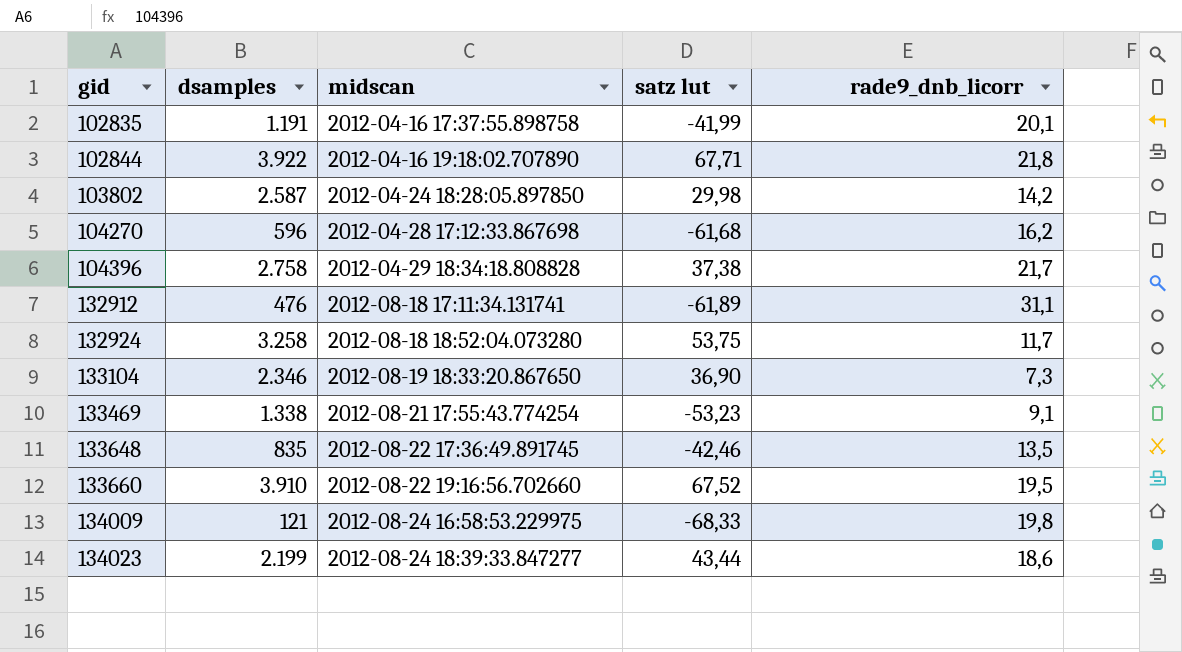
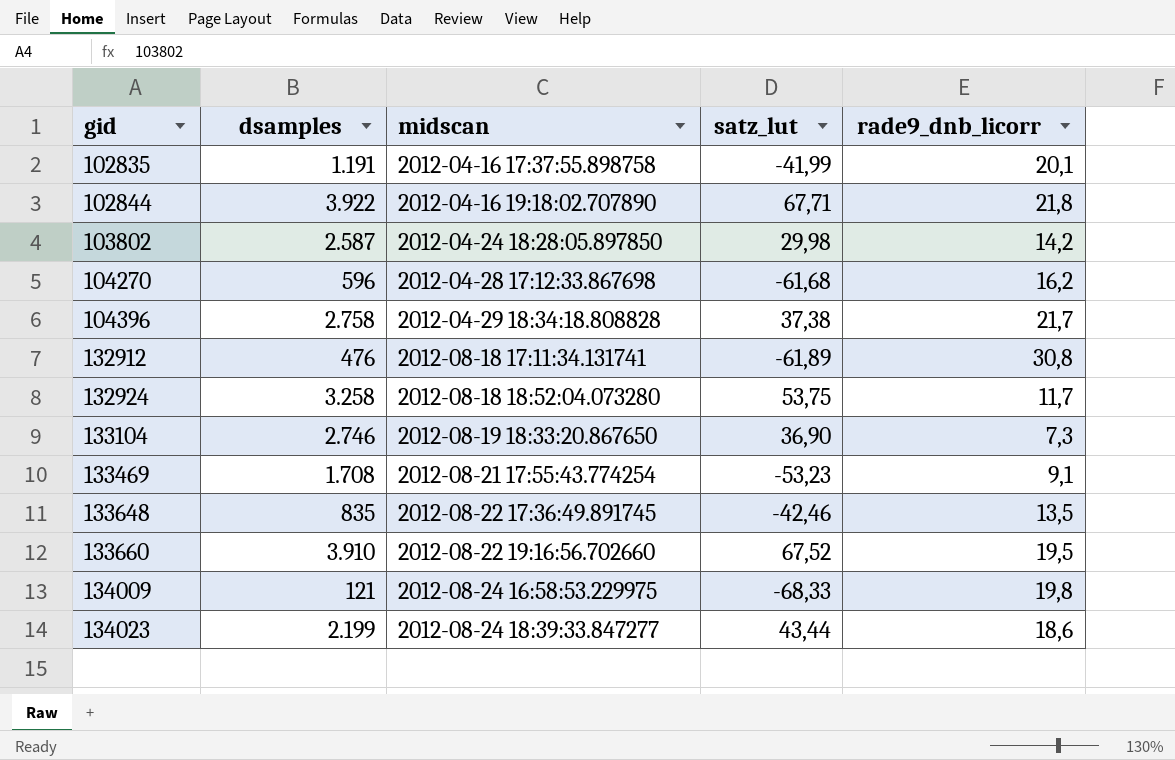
column name: satz lut -> satz_lut
132912 | rade9_dnb_licorr: 31,1 -> 30,8
133104 | dsamples: 2.346 -> 2.746
133469 | dsamples: 1.338 -> 1.708

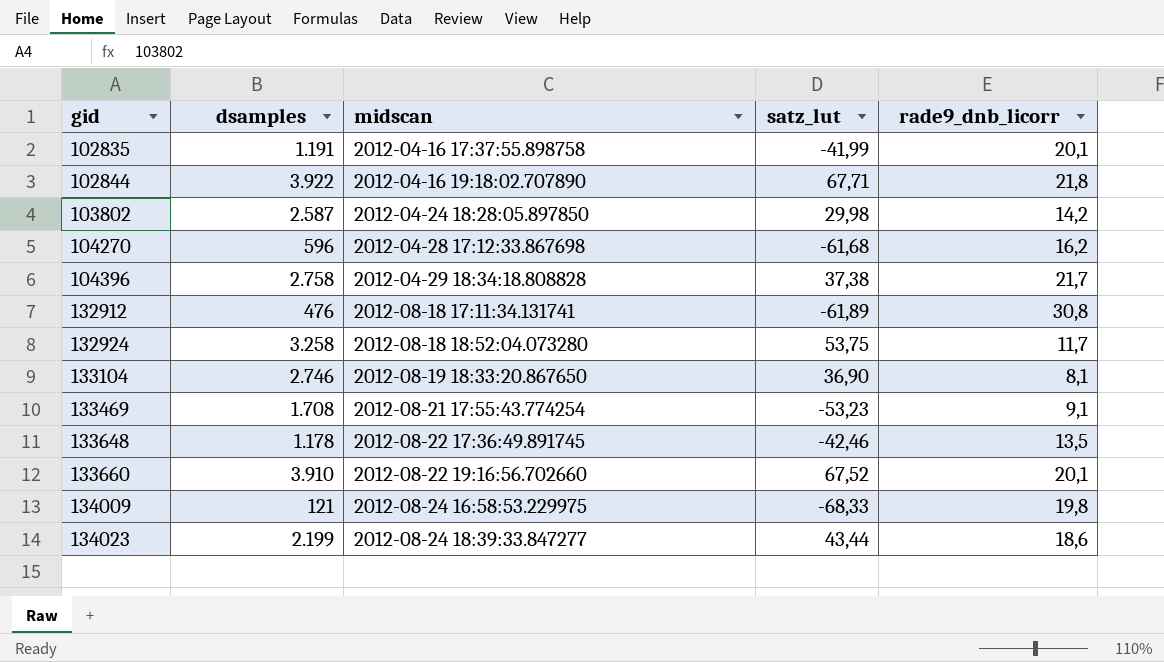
133104 | rade9_dnb_licorr: 7,3 -> 8,1
133648 | dsamples: 835 -> 1.178
133660 | rade9_dnb_licorr: 19,5 -> 20,1

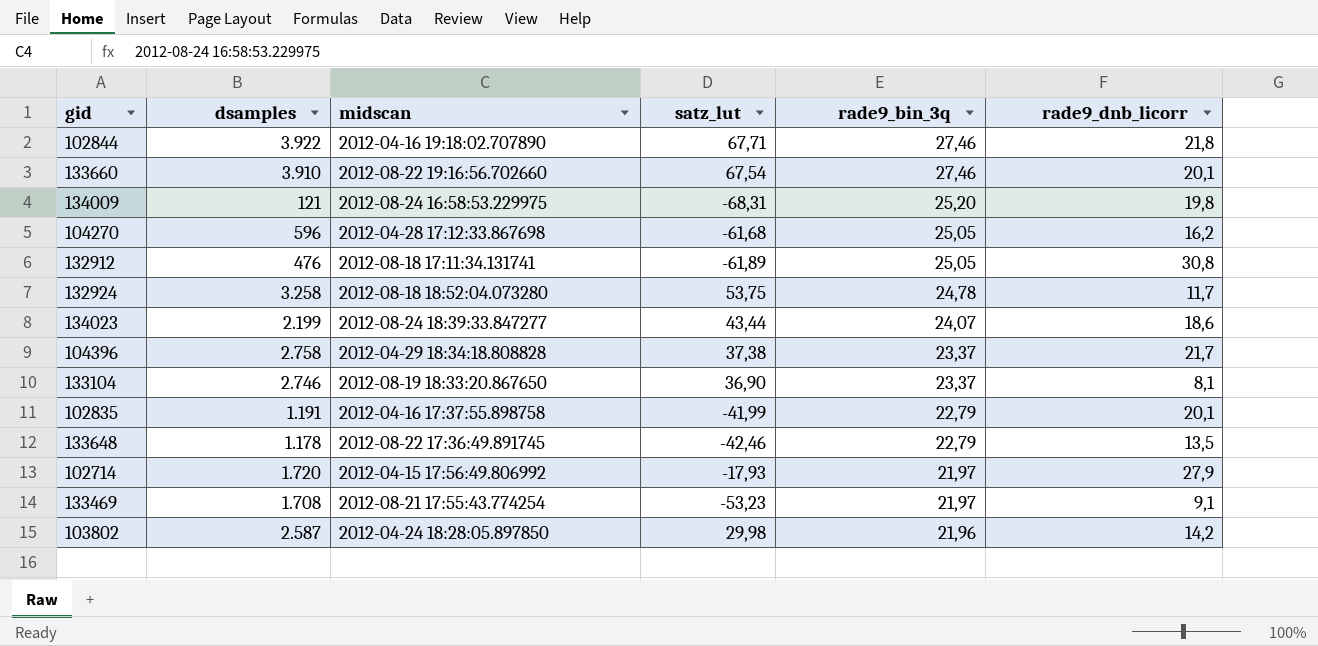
row order: gid ascending -> rade9_bin_3q descending
column rade9_bin_3q | position: none -> 5
133660 | satz_lut: 67,52 -> 67,54
134009 | satz_lut: -68,33 -> -68,31
row 102714: none -> 1.720 | 2012-04-15 17:56:49.806992 | -17,93 | 21,97 | 27,9

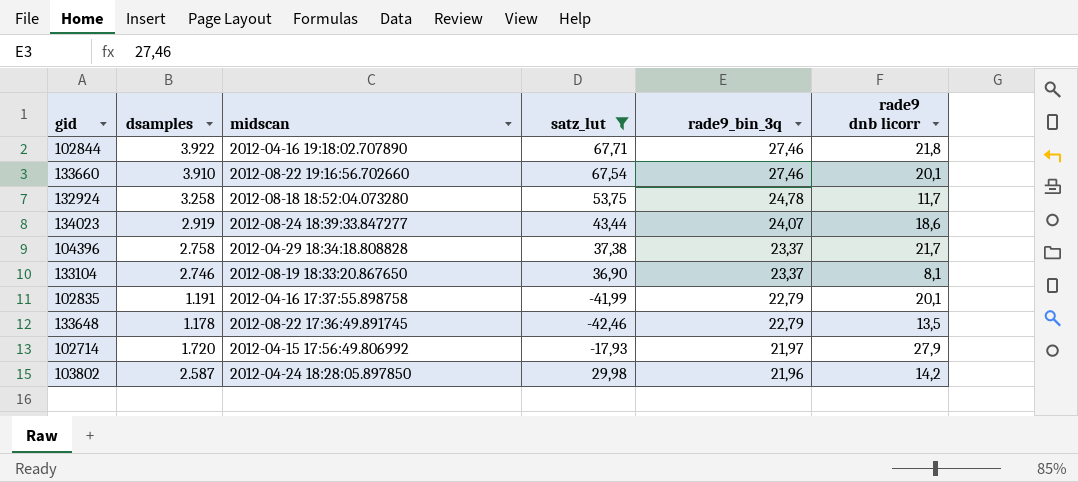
filter: none -> satz_lut >= -42,46
column name: rade9_dnb_licorr -> rade9 dnb licorr
134023 | dsamples: 2.199 -> 2.919

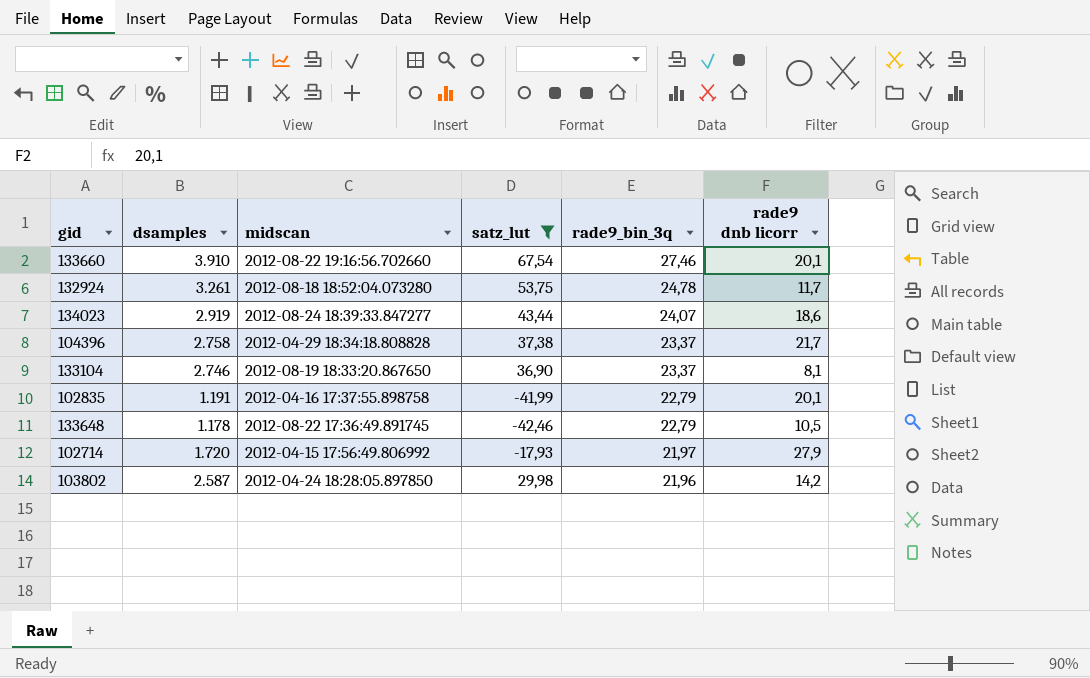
row 102844: 3.922 | 2012-04-16 19:18:02.707890 | 67,71 | 27,46 | 21,8 -> none
132924 | dsamples: 3.258 -> 3.261
133648 | rade9 dnb licorr: 13,5 -> 10,5

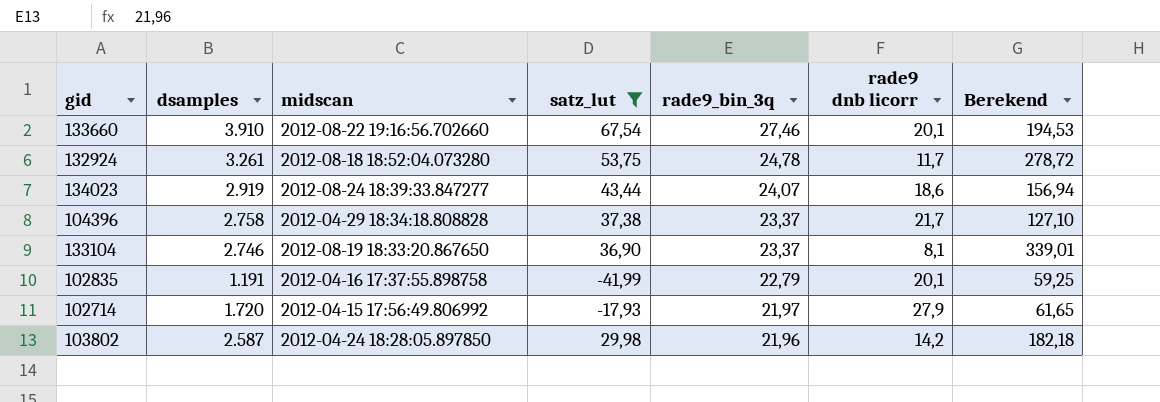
column Berekend | formula: none -> [dsamples] / [rade9 dnb licorr]
row 133648: 1.178 | 2012-08-22 17:36:49.891745 | -42,46 | 22,79 | 10,5 -> none

